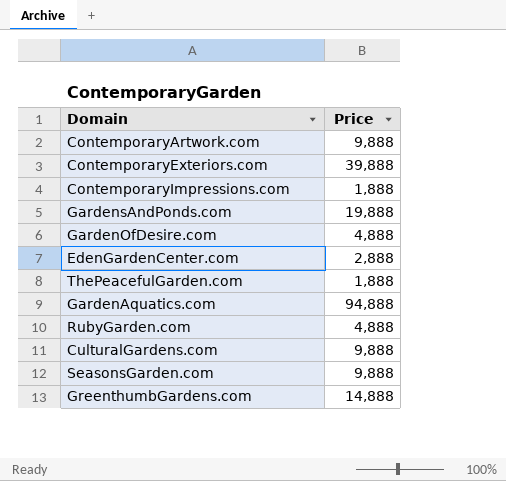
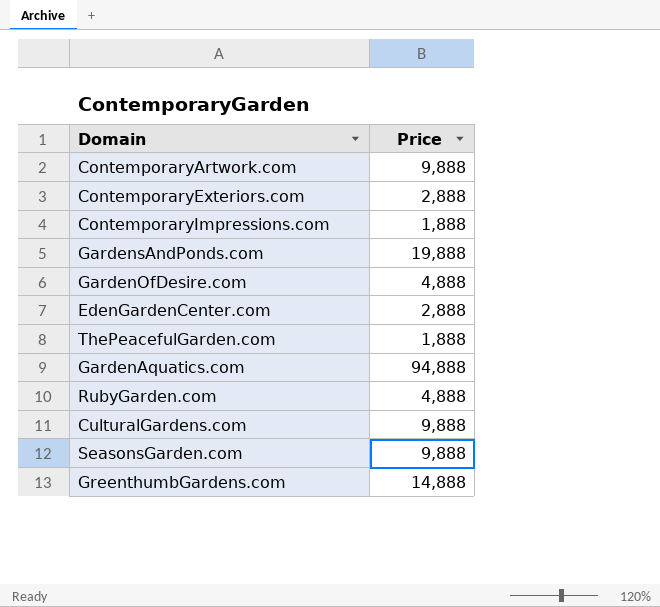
ContemporaryExteriors.com | Price: 39,888 -> 2,888

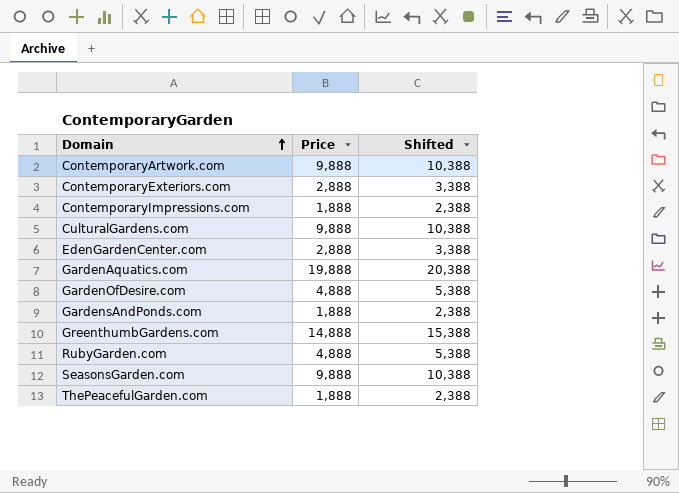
row order: none -> Domain ascending
column Shifted | formula: none -> [Price] + 500
GardenAquatics.com | Price: 94,888 -> 19,888
GardensAndPonds.com | Price: 19,888 -> 1,888

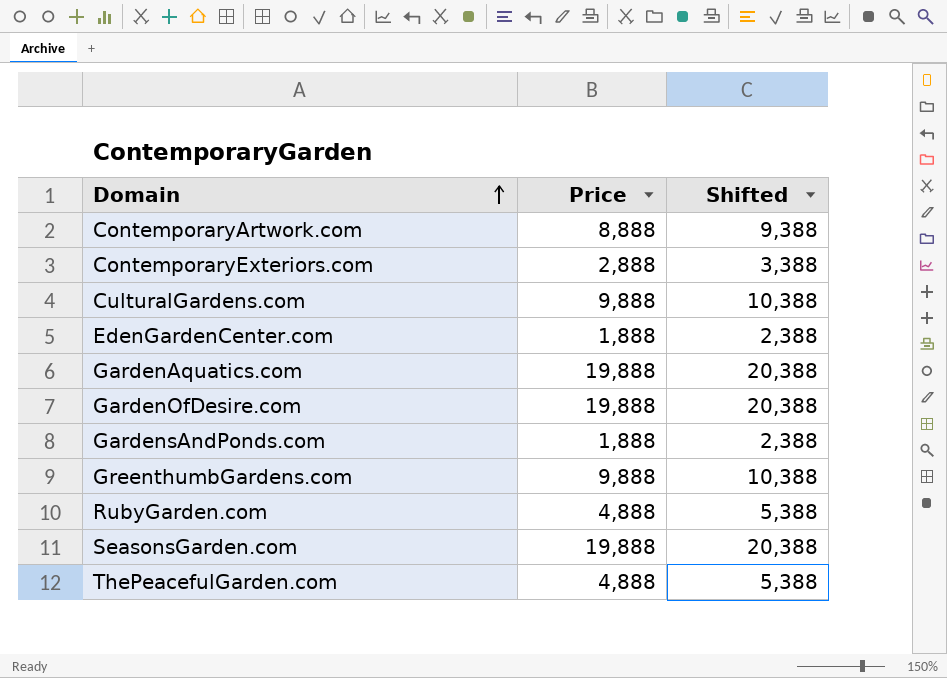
row ContemporaryImpressions.com: 1,888 | 2,388 -> none
ContemporaryArtwork.com | Price: 9,888 -> 8,888
ContemporaryArtwork.com | Shifted: 10,388 -> 9,388
EdenGardenCenter.com | Price: 2,888 -> 1,888
EdenGardenCenter.com | Shifted: 3,388 -> 2,388
GardenOfDesire.com | Price: 4,888 -> 19,888
GardenOfDesire.com | Shifted: 5,388 -> 20,388
GreenthumbGardens.com | Price: 14,888 -> 9,888
GreenthumbGardens.com | Shifted: 15,388 -> 10,388
SeasonsGarden.com | Price: 9,888 -> 19,888
SeasonsGarden.com | Shifted: 10,388 -> 20,388
ThePeacefulGarden.com | Price: 1,888 -> 4,888
ThePeacefulGarden.com | Shifted: 2,388 -> 5,388

